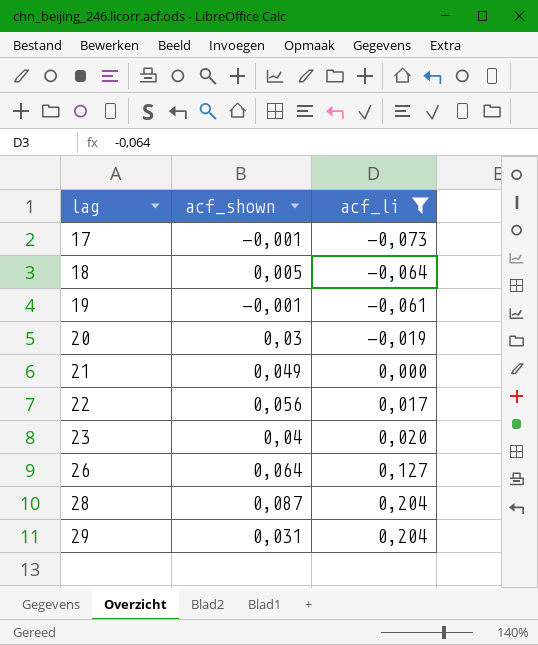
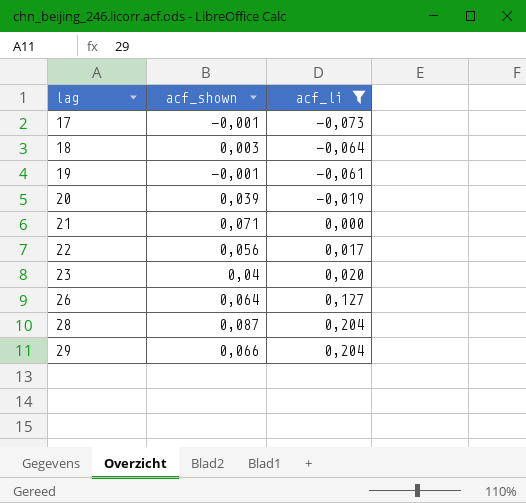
18 | acf_shown: 0,005 -> 0,003
20 | acf_shown: 0,03 -> 0,039
21 | acf_shown: 0,049 -> 0,071
29 | acf_shown: 0,031 -> 0,066

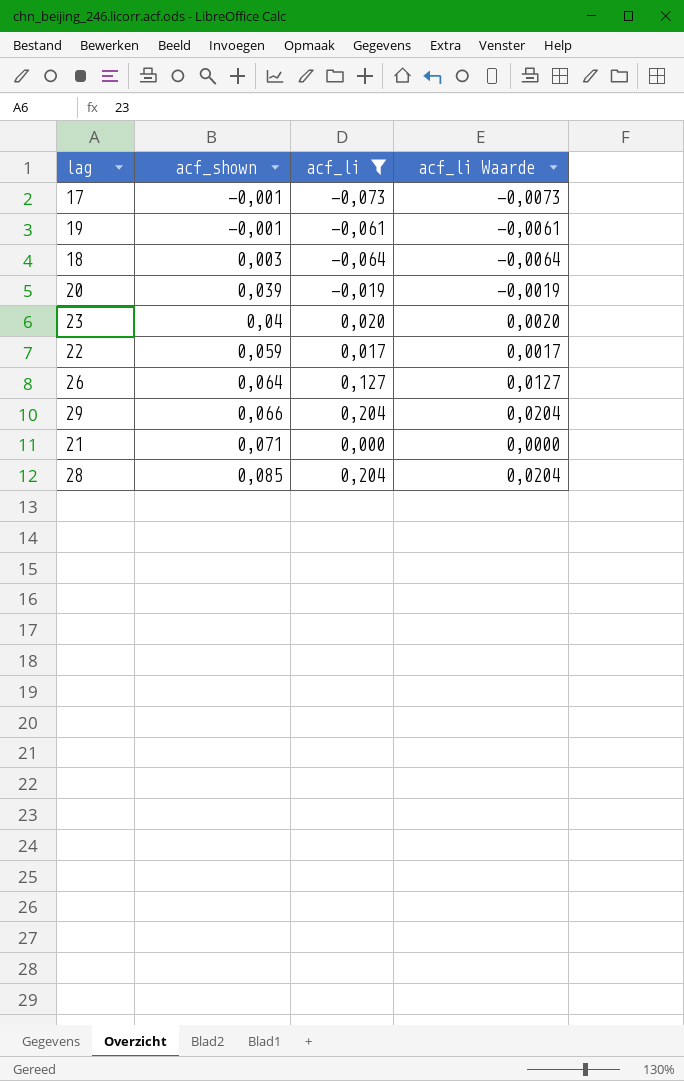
row order: lag ascending -> acf_shown ascending
column acf_li Waarde | formula: none -> [acf_li] * 0,1
22 | acf_shown: 0,056 -> 0,059
28 | acf_shown: 0,087 -> 0,085

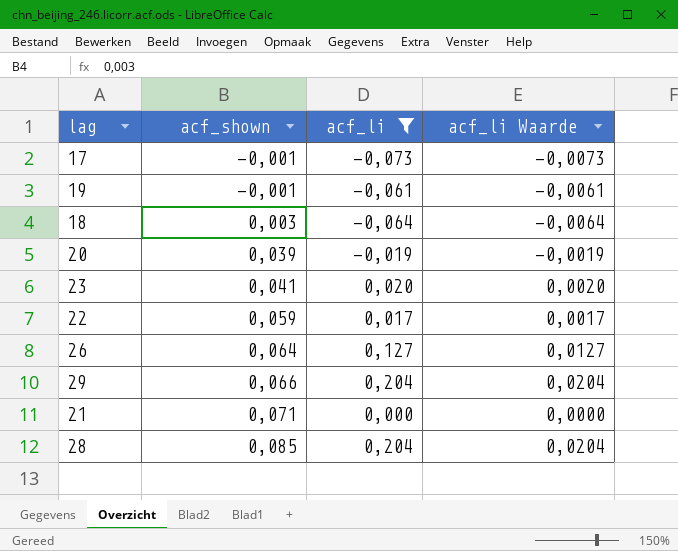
23 | acf_shown: 0,04 -> 0,041

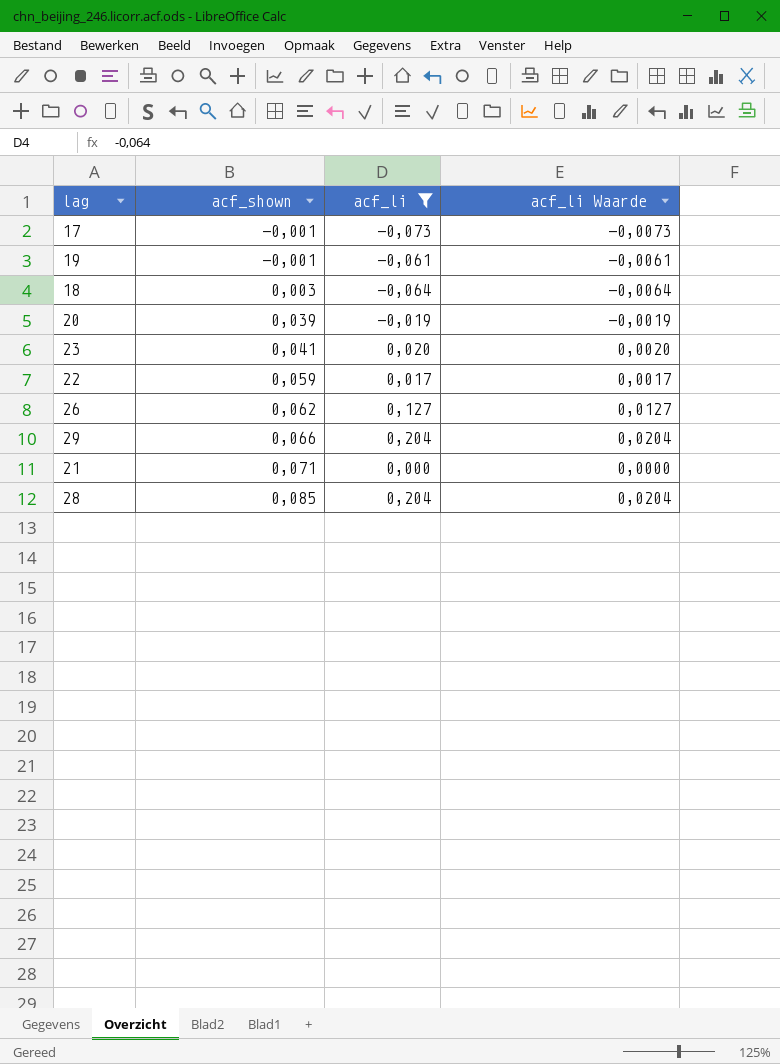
26 | acf_shown: 0,064 -> 0,062

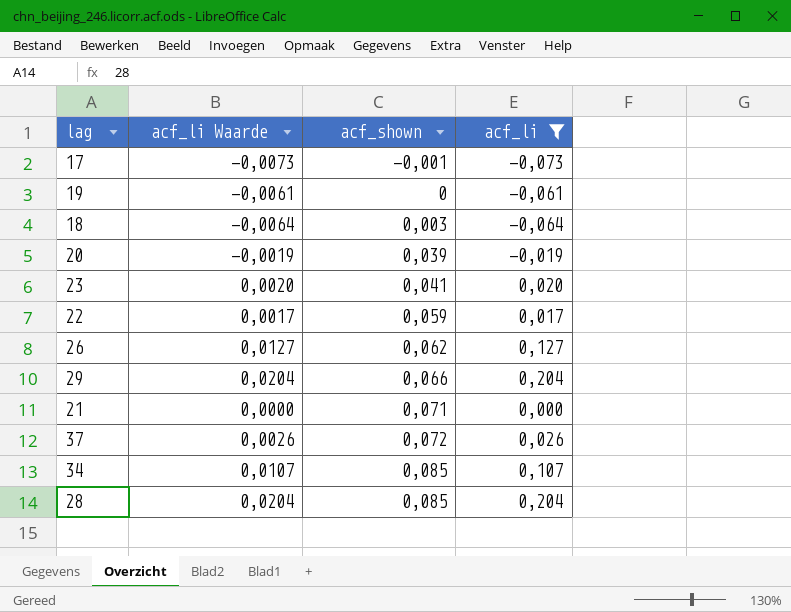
column acf_li Waarde | position: 4 -> 2
19 | acf_shown: -0,001 -> 0
row 37: none -> 0,0026 | 0,072 | 0,026
row 34: none -> 0,0107 | 0,085 | 0,107

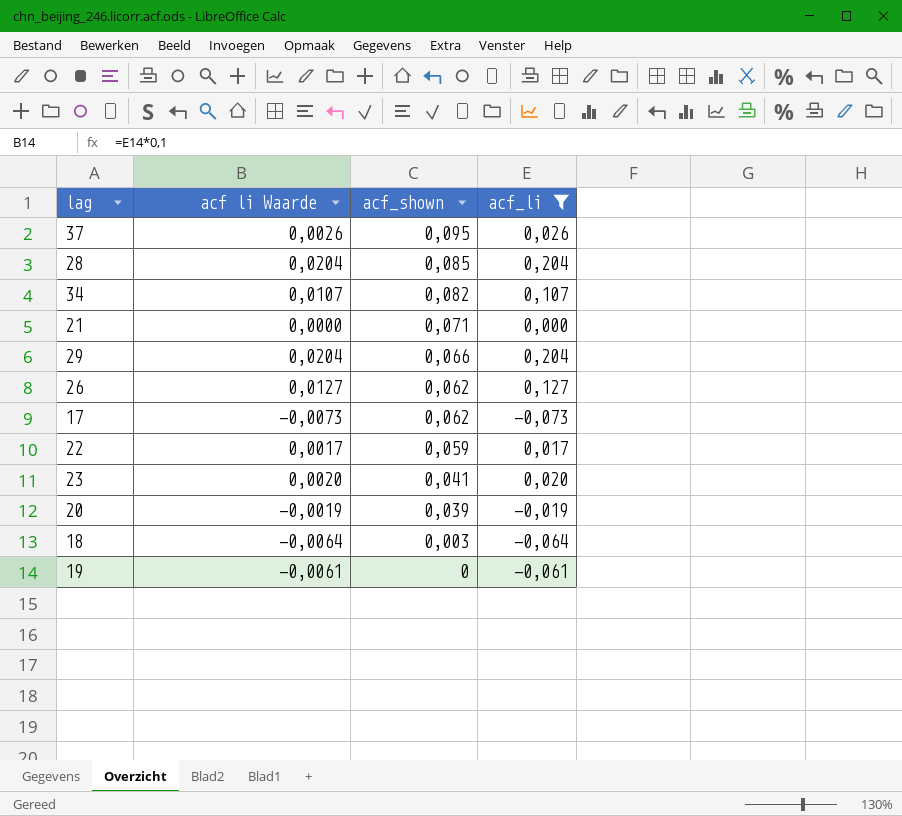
row order: acf_shown ascending -> acf_shown descending
column name: acf_li Waarde -> acf li Waarde
37 | acf_shown: 0,072 -> 0,095
34 | acf_shown: 0,085 -> 0,082
17 | acf_shown: -0,001 -> 0,062

